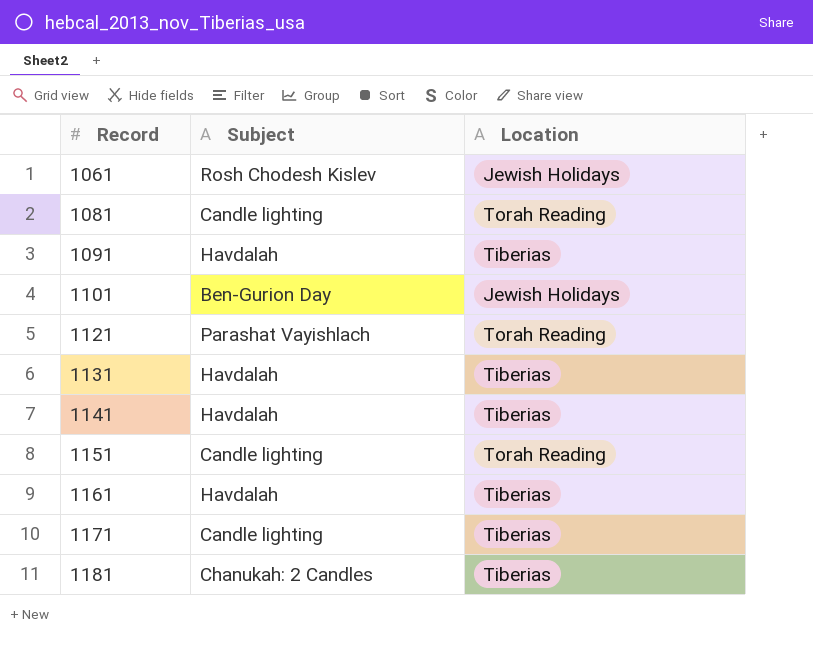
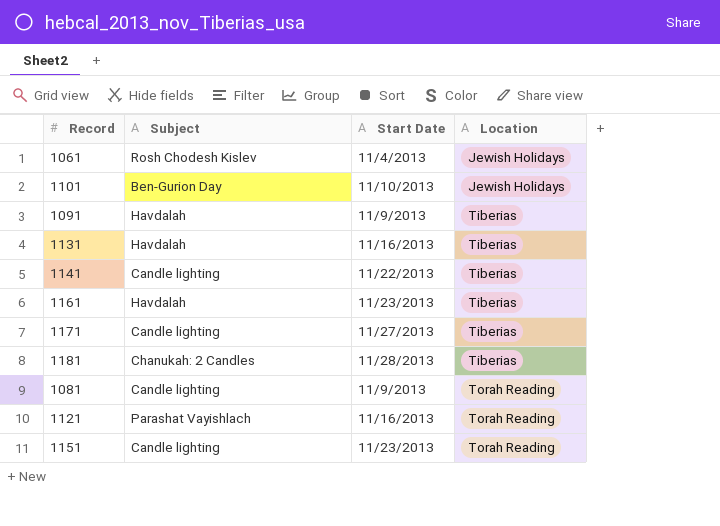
row order: Record ascending -> Location ascending
column Start Date | position: none -> 3
1141 | Subject: Havdalah -> Candle lighting

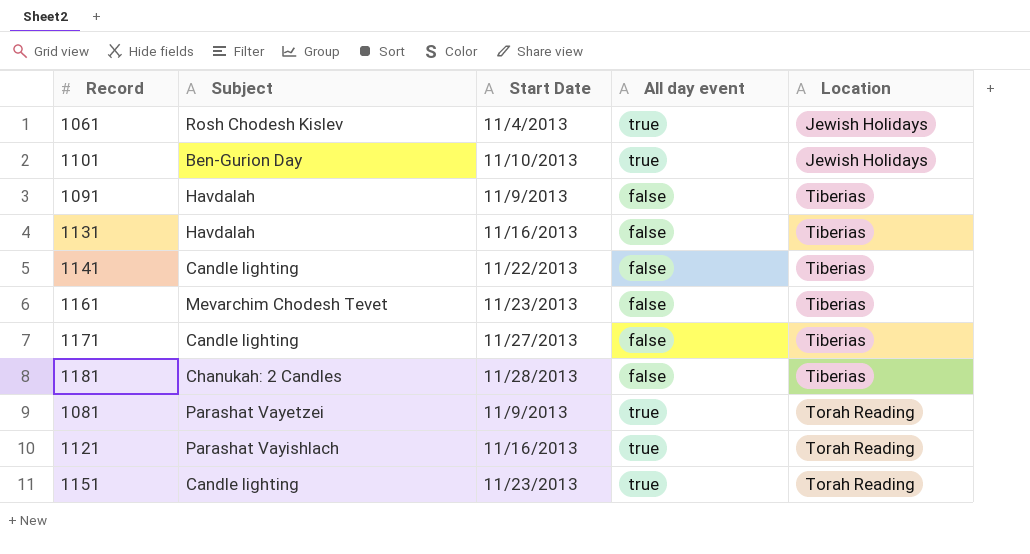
column All day event | position: none -> 4
1161 | Subject: Havdalah -> Mevarchim Chodesh Tevet
1081 | Subject: Candle lighting -> Parashat Vayetzei

